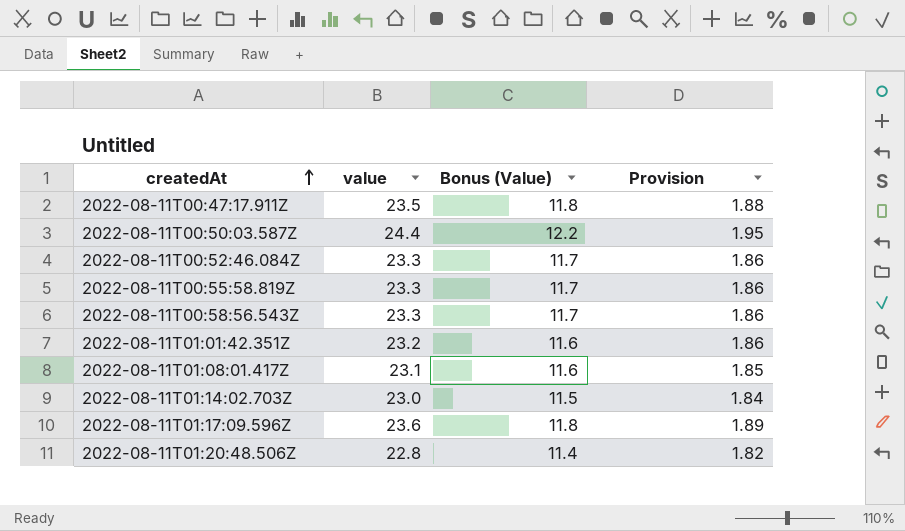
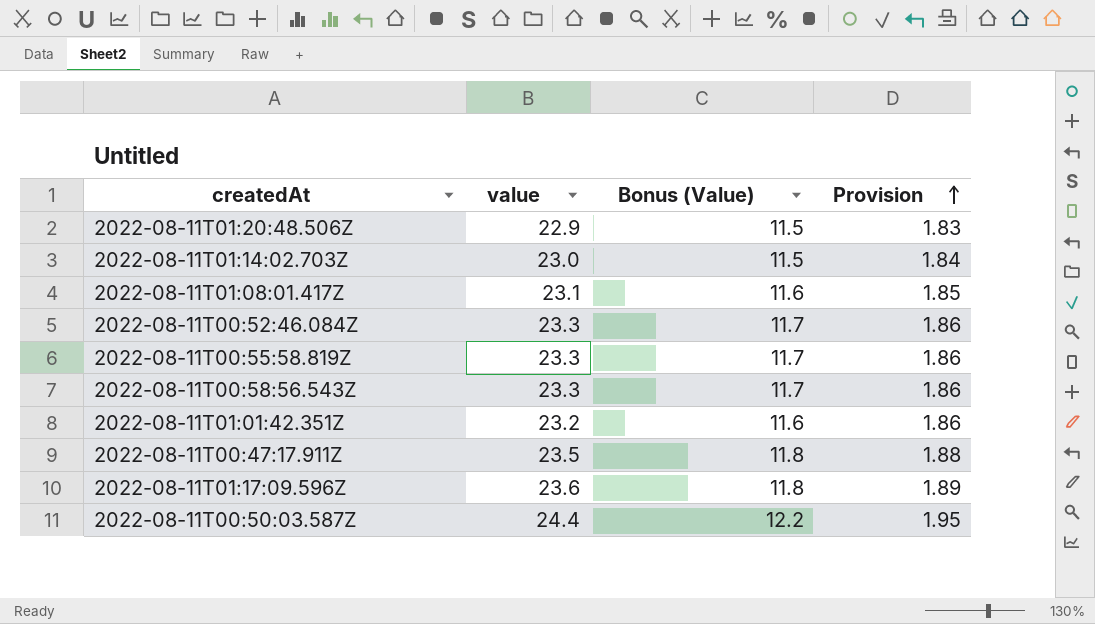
row order: createdAt ascending -> Provision ascending
2022-08-11T01:20:48.506Z | value: 22.8 -> 22.9
2022-08-11T01:20:48.506Z | Bonus (Value): 11.4 -> 11.5
2022-08-11T01:20:48.506Z | Provision: 1.82 -> 1.83

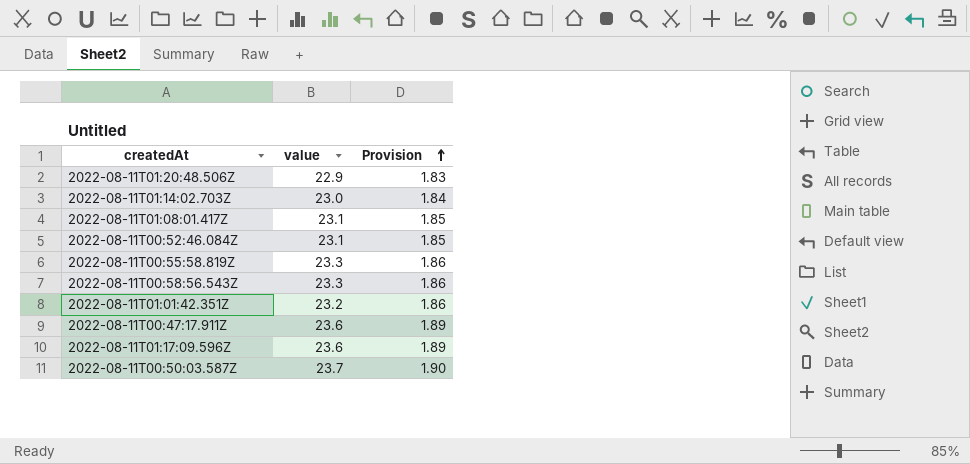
column Bonus (Value) | formula: [value] * 0.5 -> none
2022-08-11T00:52:46.084Z | value: 23.3 -> 23.1
2022-08-11T00:52:46.084Z | Provision: 1.86 -> 1.85
2022-08-11T00:47:17.911Z | value: 23.5 -> 23.6
2022-08-11T00:47:17.911Z | Provision: 1.88 -> 1.89
2022-08-11T00:50:03.587Z | value: 24.4 -> 23.7
2022-08-11T00:50:03.587Z | Provision: 1.95 -> 1.90

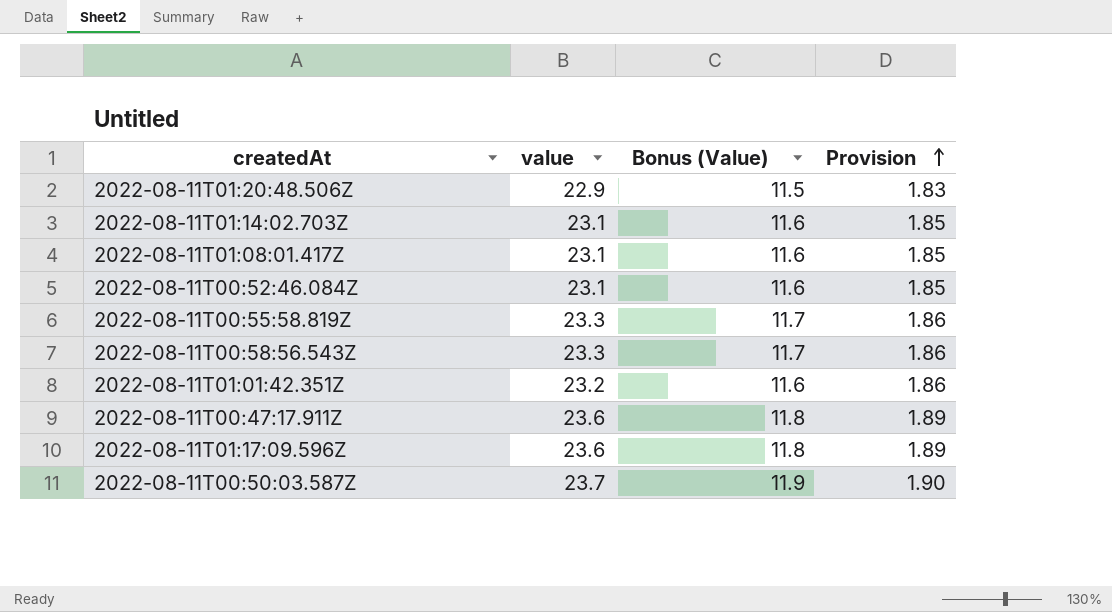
column Bonus (Value) | formula: none -> [value] * 0.5
2022-08-11T01:14:02.703Z | value: 23.0 -> 23.1
2022-08-11T01:14:02.703Z | Provision: 1.84 -> 1.85

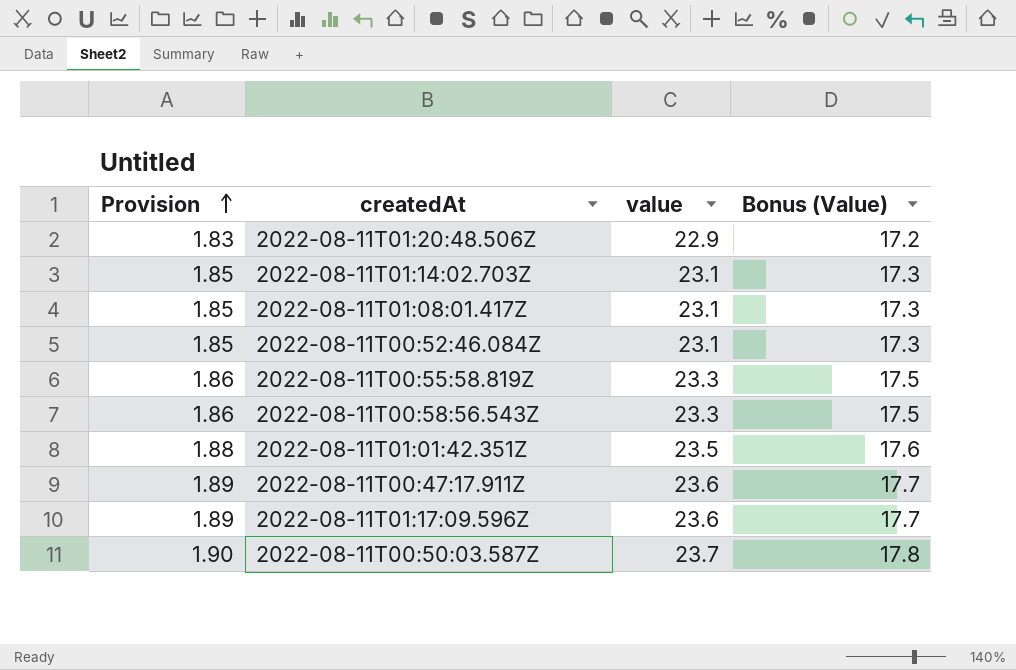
column Provision | position: 4 -> 1
column Bonus (Value) | formula: [value] * 0.5 -> [value] * 0.75
2022-08-11T01:01:42.351Z | Provision: 1.86 -> 1.88
2022-08-11T01:01:42.351Z | value: 23.2 -> 23.5

